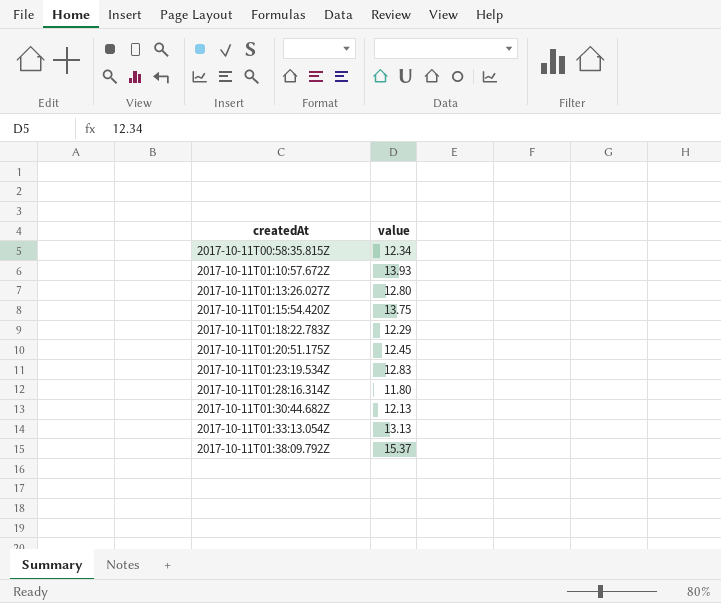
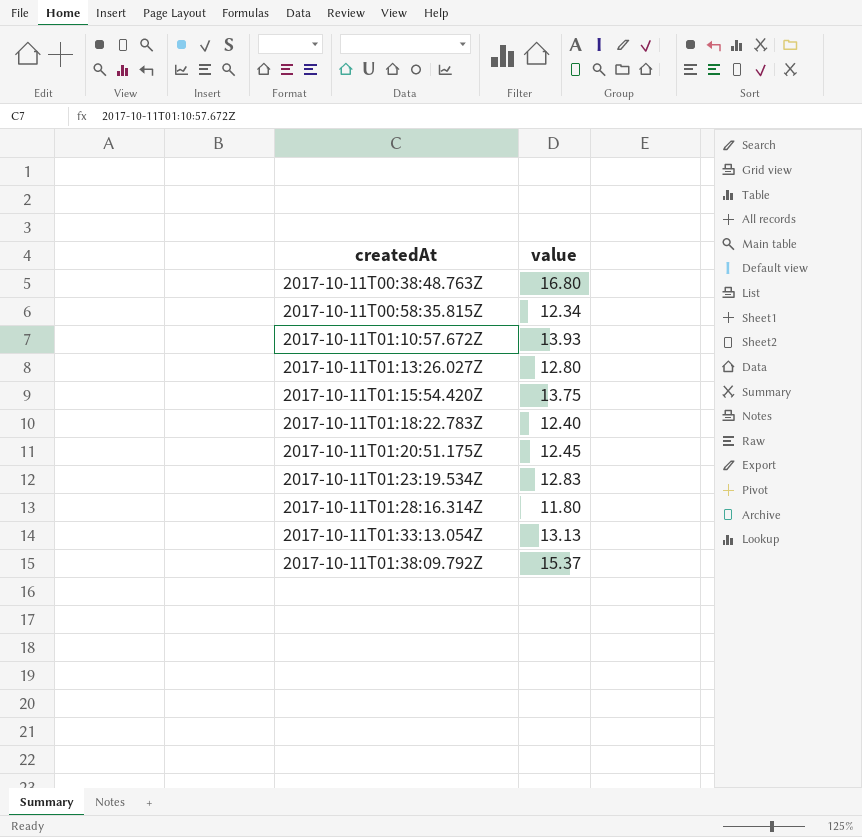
row 2017-10-11T01:30:44.682Z: 12.13 -> none
row 2017-10-11T00:38:48.763Z: none -> 16.80
2017-10-11T01:18:22.783Z | value: 12.29 -> 12.40

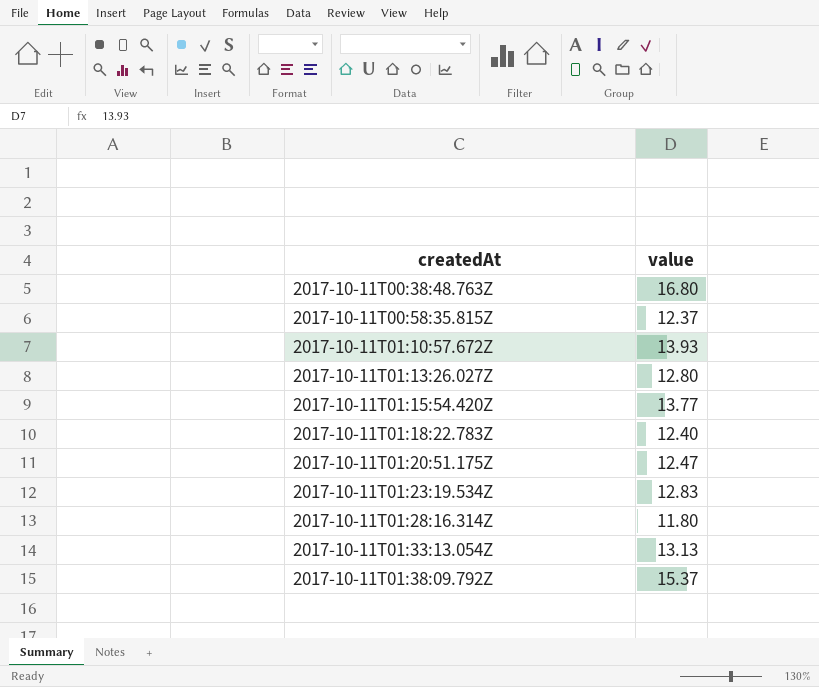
2017-10-11T00:58:35.815Z | value: 12.34 -> 12.37
2017-10-11T01:15:54.420Z | value: 13.75 -> 13.77
2017-10-11T01:20:51.175Z | value: 12.45 -> 12.47

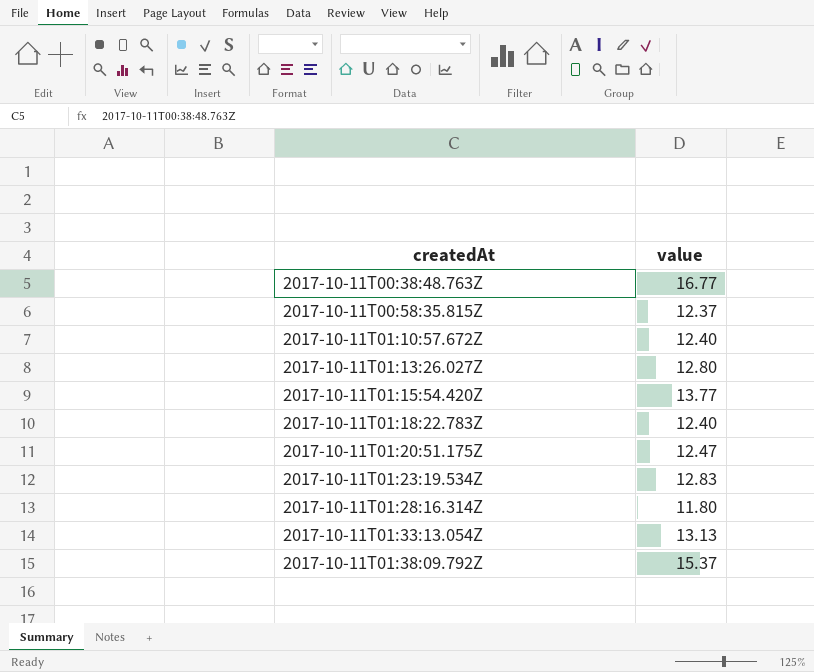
2017-10-11T00:38:48.763Z | value: 16.80 -> 16.77
2017-10-11T01:10:57.672Z | value: 13.93 -> 12.40

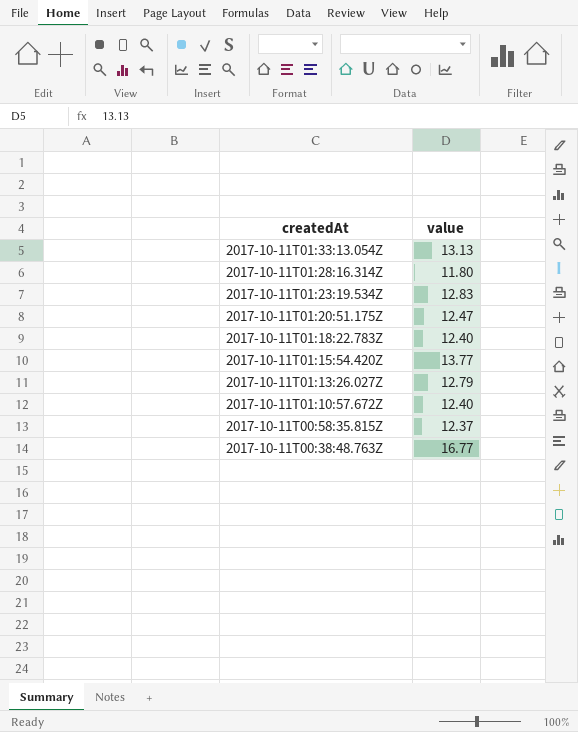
row order: createdAt ascending -> createdAt descending
row 2017-10-11T01:38:09.792Z: 15.37 -> none
2017-10-11T01:13:26.027Z | value: 12.80 -> 12.79

